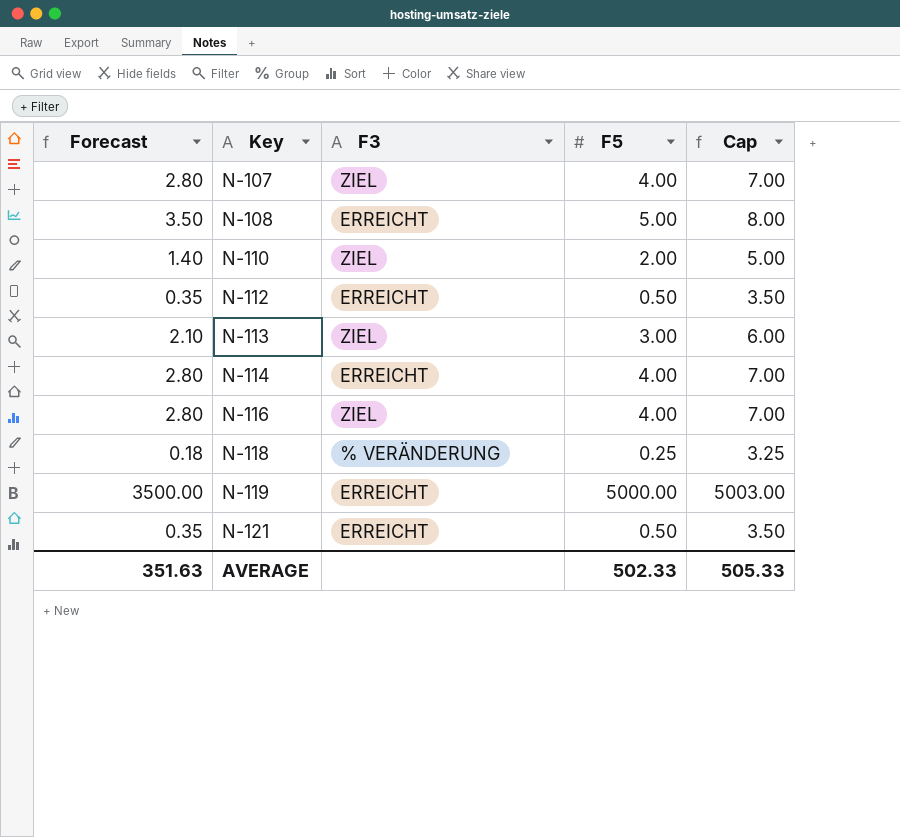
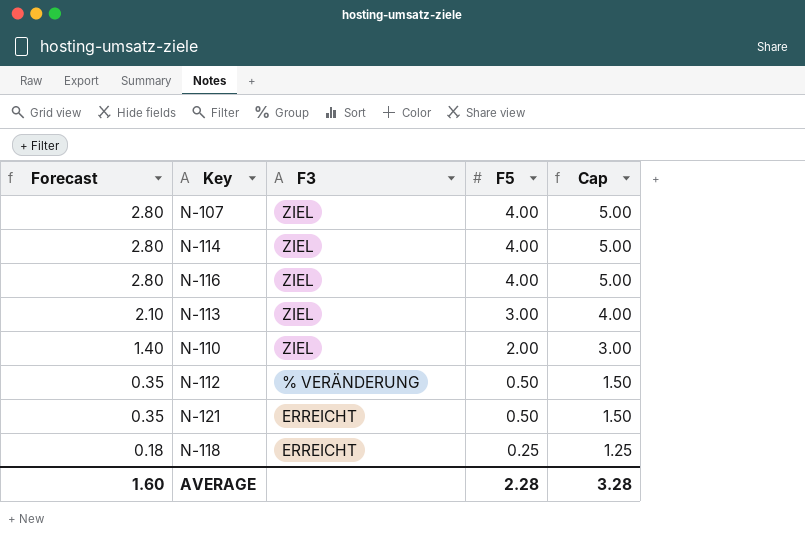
row order: Key ascending -> Forecast descending
column Cap | formula: [F5] + 3 -> [F5] + 1
row N-108: 3.50 | ERREICHT | 5.00 | 8.00 -> none
row N-119: 3500.00 | ERREICHT | 5000.00 | 5003.00 -> none
N-114 | F3: ERREICHT -> ZIEL
N-112 | F3: ERREICHT -> % VERÄNDERUNG
N-118 | F3: % VERÄNDERUNG -> ERREICHT
AVERAGE | Forecast: 351.63 -> 1.60
AVERAGE | F5: 502.33 -> 2.28
AVERAGE | Cap: 505.33 -> 3.28

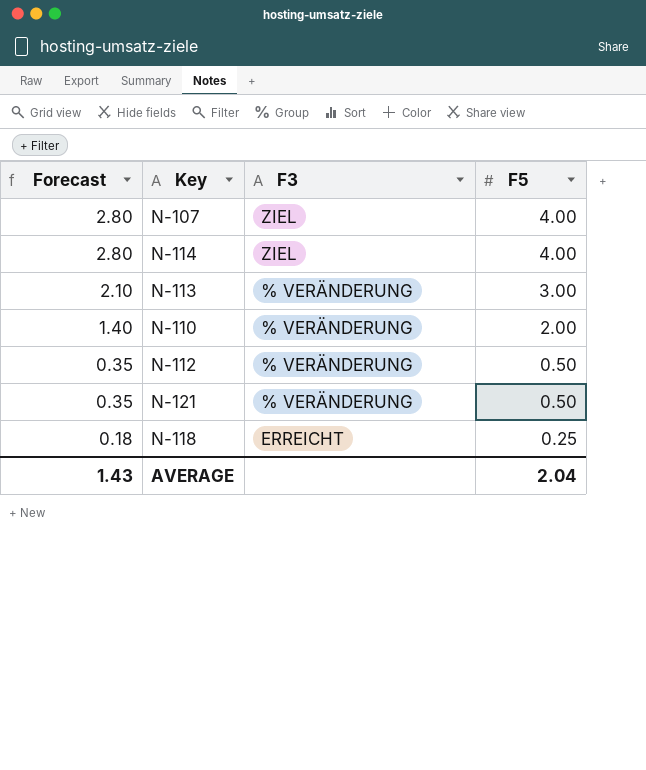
column Cap | formula: [F5] + 1 -> none
row N-116: 2.80 | ZIEL | 4.00 | 5.00 -> none
N-113 | F3: ZIEL -> % VERÄNDERUNG
N-110 | F3: ZIEL -> % VERÄNDERUNG
N-121 | F3: ERREICHT -> % VERÄNDERUNG
AVERAGE | Forecast: 1.60 -> 1.43
AVERAGE | F5: 2.28 -> 2.04

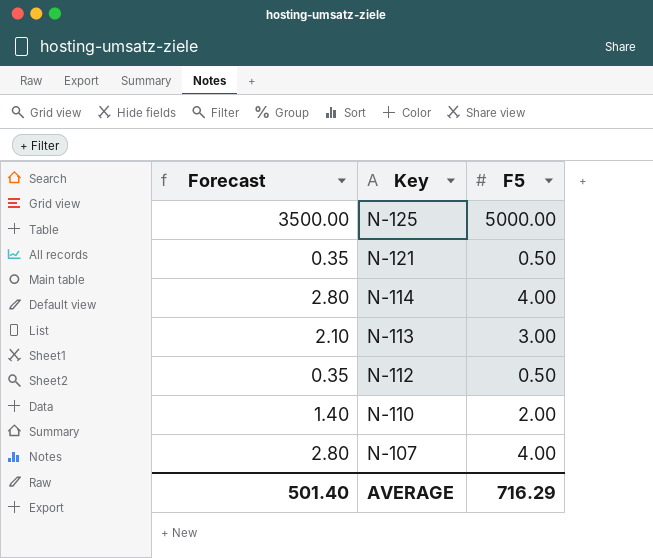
row order: Forecast descending -> Key descending
column F3 | position: 3 -> none
row N-118: 0.18 | ERREICHT | 0.25 -> none
row N-125: none -> 3500.00 | 5000.00
AVERAGE | Forecast: 1.43 -> 501.40
AVERAGE | F5: 2.04 -> 716.29

